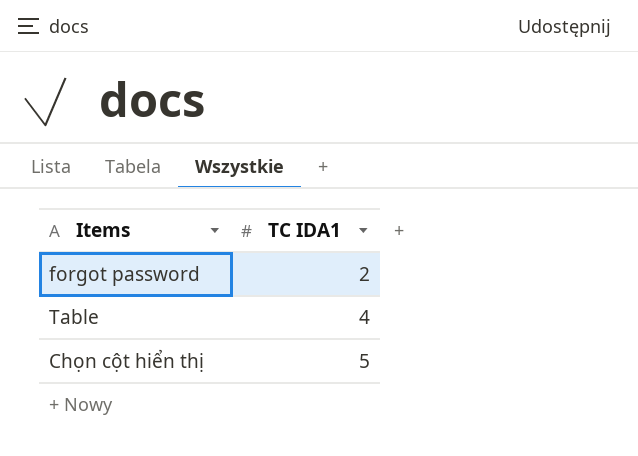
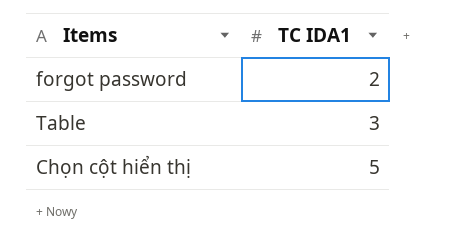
Table | TC IDA1: 4 -> 3

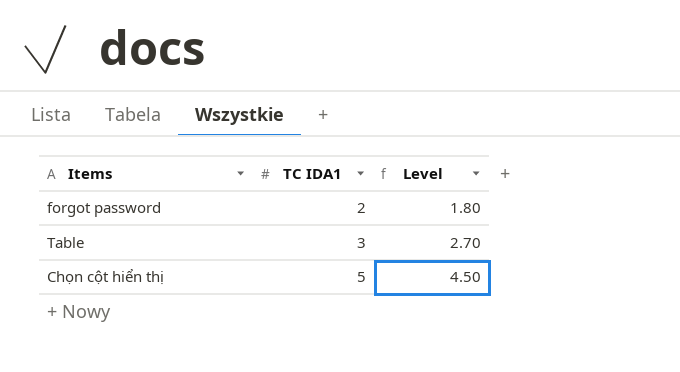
column Level | formula: none -> [TC IDA1] * 0.9

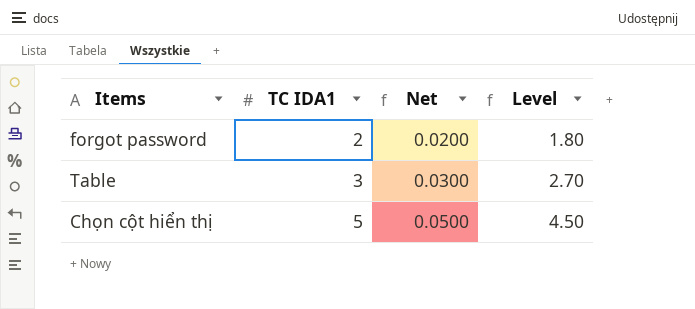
column Net | formula: none -> [TC IDA1] * 0.01

